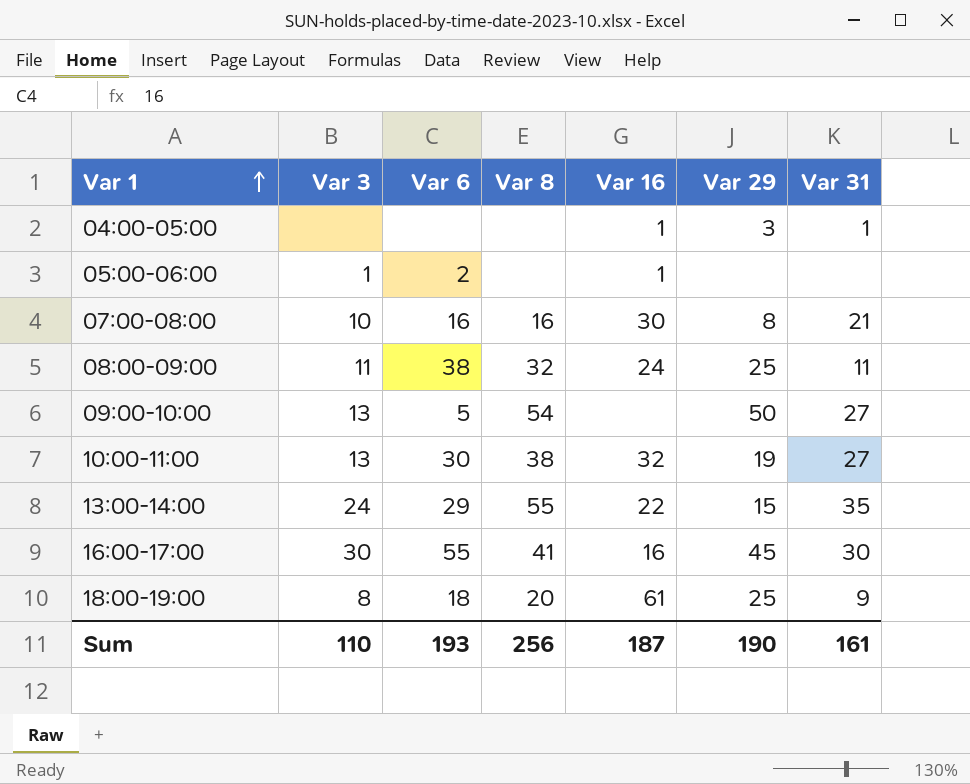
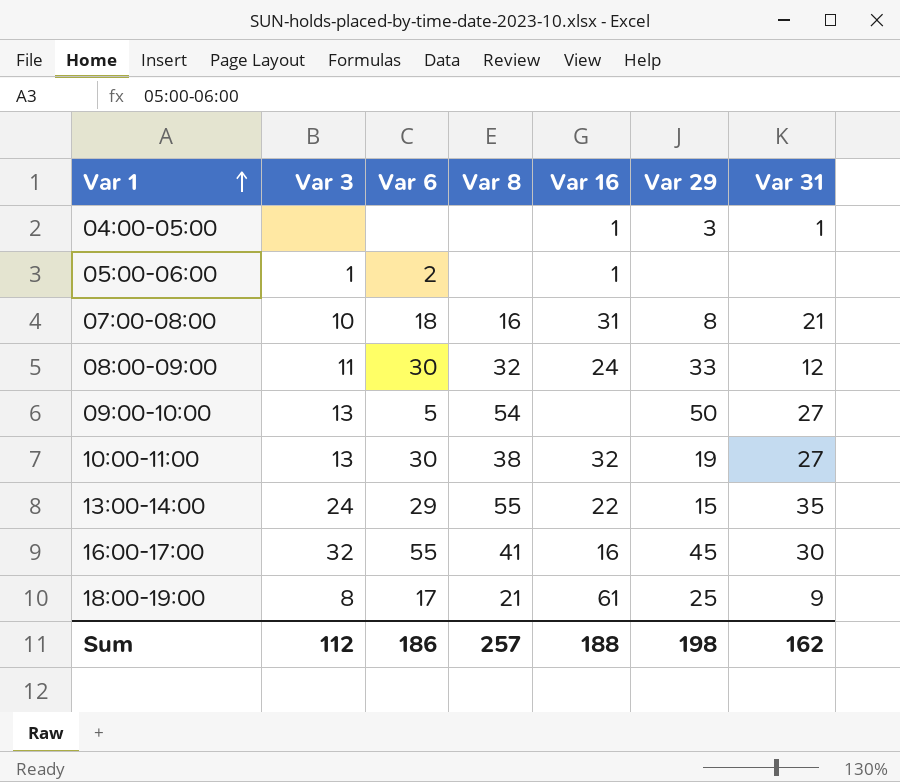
07:00-08:00 | Var 6: 16 -> 18
07:00-08:00 | Var 16: 30 -> 31
08:00-09:00 | Var 6: 38 -> 30
08:00-09:00 | Var 29: 25 -> 33
08:00-09:00 | Var 31: 11 -> 12
16:00-17:00 | Var 3: 30 -> 32
18:00-19:00 | Var 6: 18 -> 17
18:00-19:00 | Var 8: 20 -> 21
Sum | Var 3: 110 -> 112
Sum | Var 6: 193 -> 186
Sum | Var 8: 256 -> 257
Sum | Var 16: 187 -> 188
Sum | Var 29: 190 -> 198
Sum | Var 31: 161 -> 162

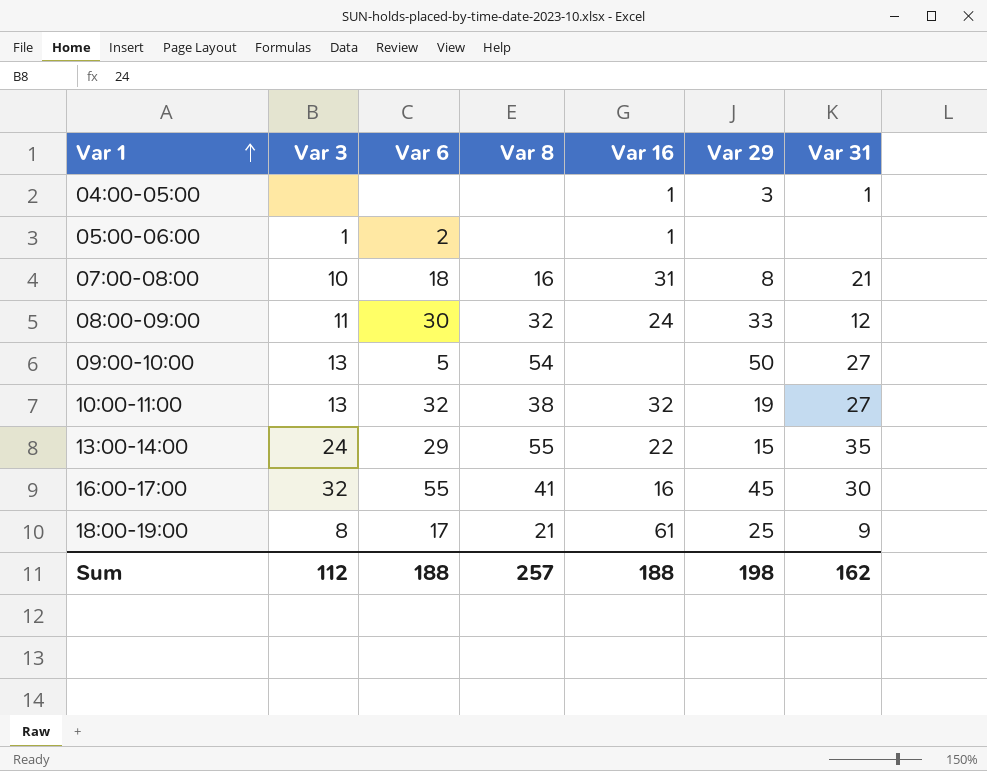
10:00-11:00 | Var 6: 30 -> 32
Sum | Var 6: 186 -> 188

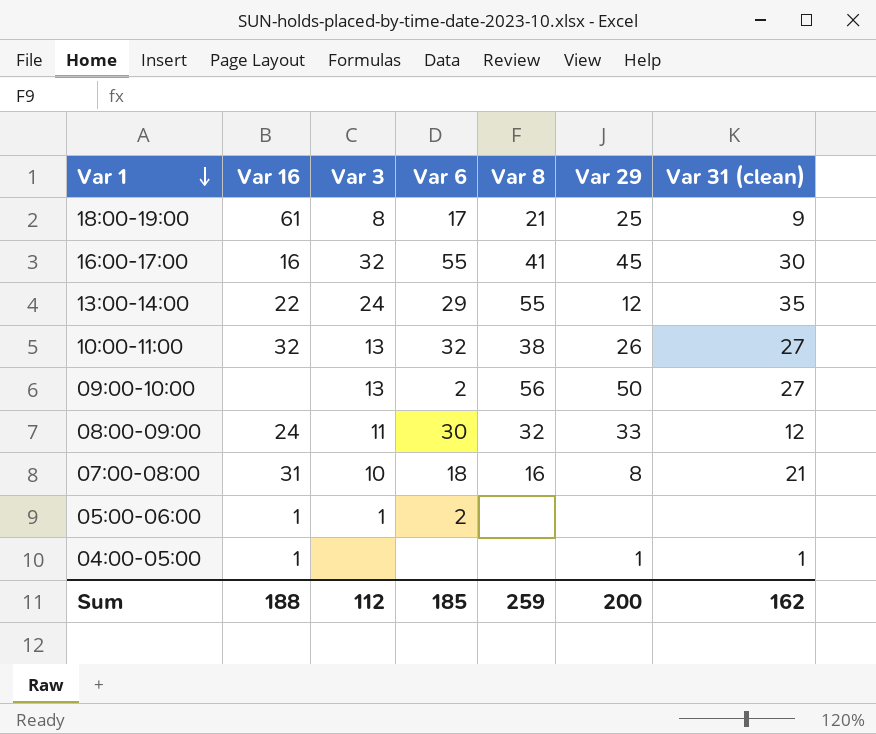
row order: Var 1 ascending -> Var 1 descending
column Var 16 | position: 5 -> 2
column name: Var 31 -> Var 31 (clean)
13:00-14:00 | Var 29: 15 -> 12
10:00-11:00 | Var 29: 19 -> 26
09:00-10:00 | Var 6: 5 -> 2
09:00-10:00 | Var 8: 54 -> 56
04:00-05:00 | Var 29: 3 -> 1
Sum | Var 6: 188 -> 185
Sum | Var 8: 257 -> 259
Sum | Var 29: 198 -> 200

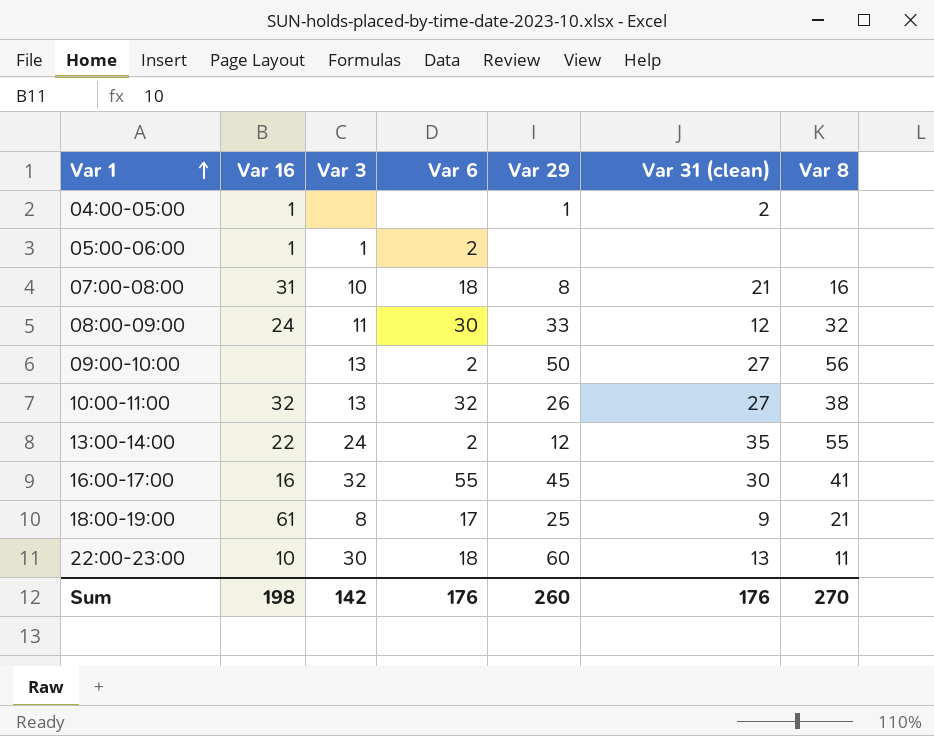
row order: Var 1 descending -> Var 1 ascending
column Var 8 | position: 5 -> 7
04:00-05:00 | Var 31 (clean): 1 -> 2
13:00-14:00 | Var 6: 29 -> 2
row 22:00-23:00: none -> 10 | 30 | 18 | 60 | 13 | 11
Sum | Var 16: 188 -> 198
Sum | Var 3: 112 -> 142
Sum | Var 6: 185 -> 176
Sum | Var 29: 200 -> 260
Sum | Var 31 (clean): 162 -> 176
Sum | Var 8: 259 -> 270

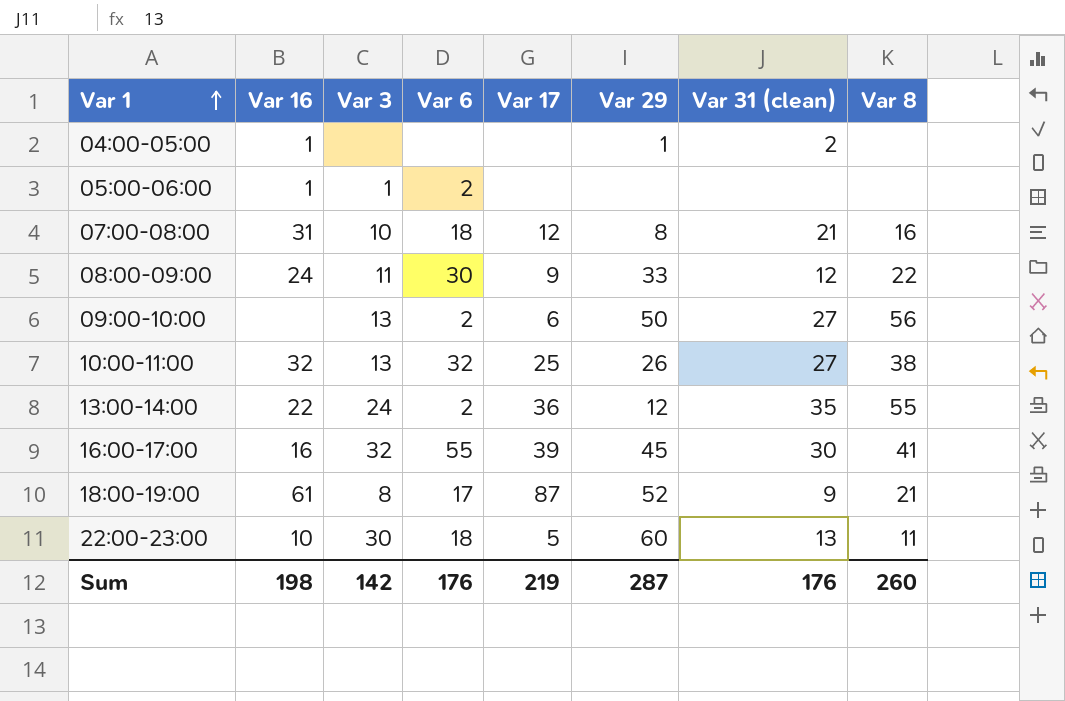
column Var 17 | position: none -> 5
08:00-09:00 | Var 8: 32 -> 22
18:00-19:00 | Var 29: 25 -> 52
Sum | Var 29: 260 -> 287
Sum | Var 8: 270 -> 260

